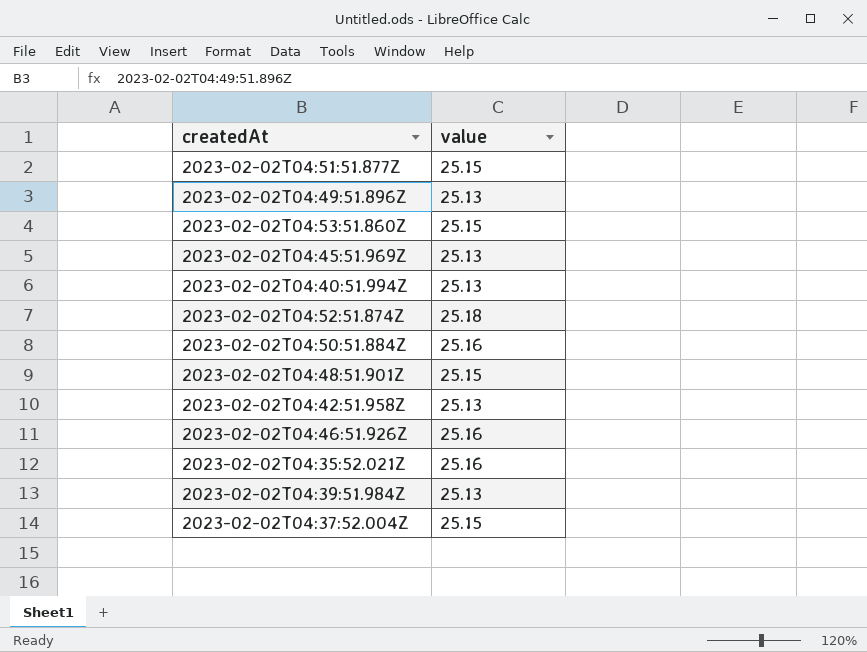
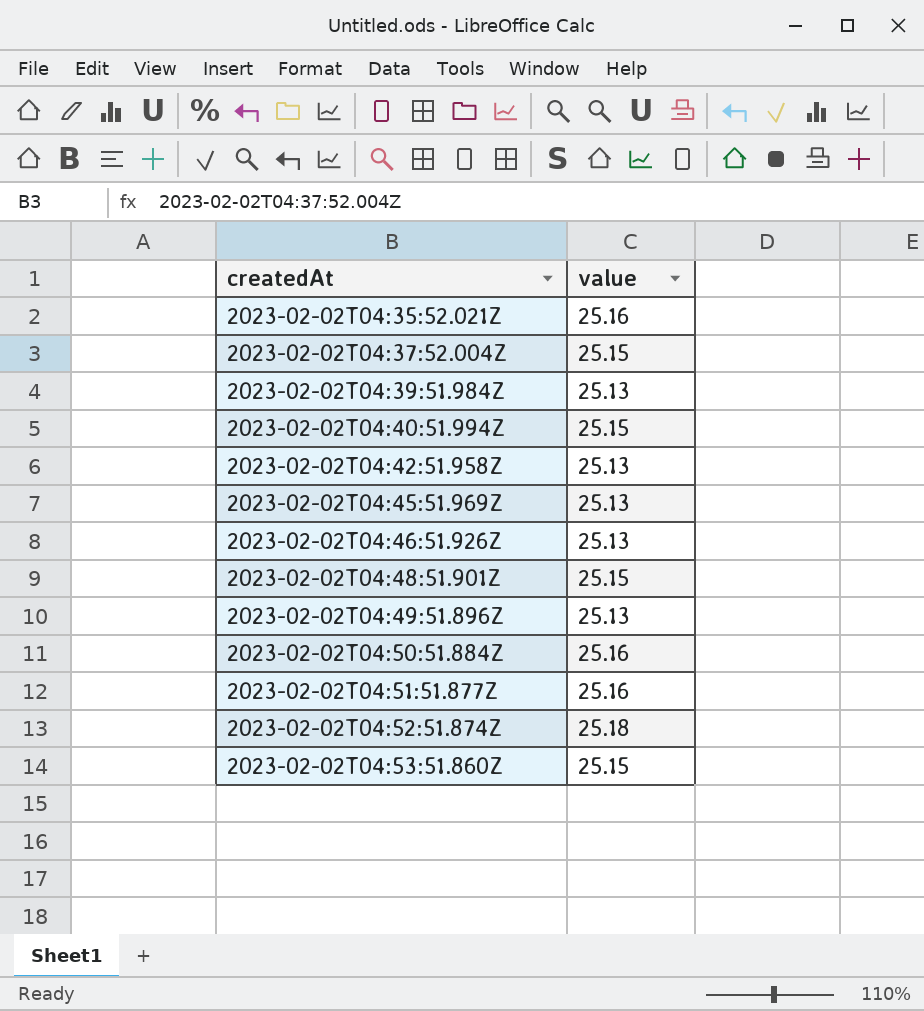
row order: none -> createdAt ascending
2023-02-02T04:40:51.994Z | value: 25.13 -> 25.15
2023-02-02T04:46:51.926Z | value: 25.16 -> 25.13
2023-02-02T04:51:51.877Z | value: 25.15 -> 25.16

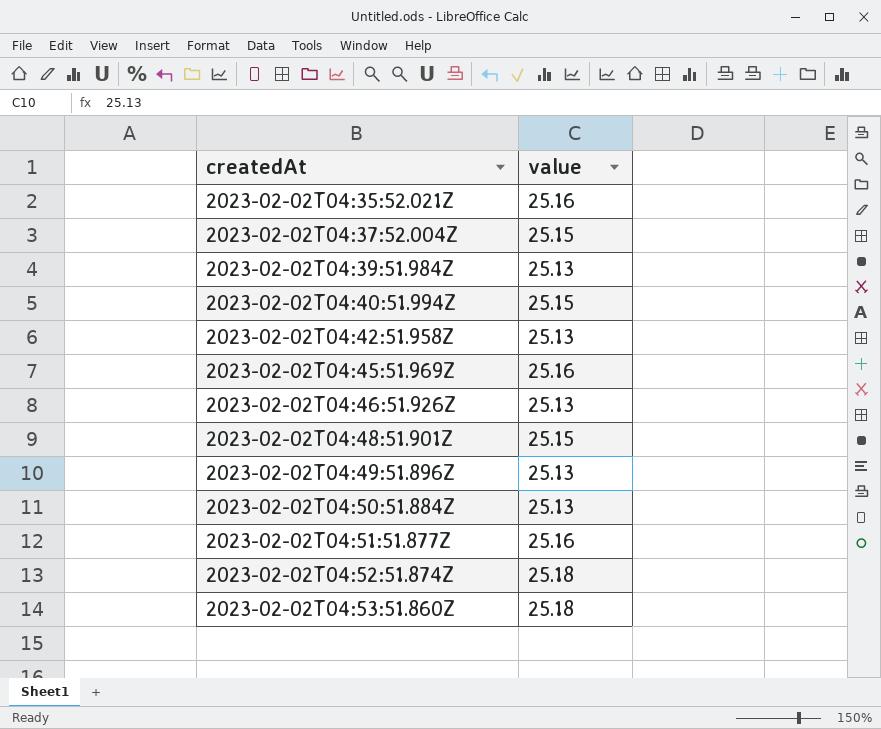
2023-02-02T04:45:51.969Z | value: 25.13 -> 25.16
2023-02-02T04:50:51.884Z | value: 25.16 -> 25.13
2023-02-02T04:53:51.860Z | value: 25.15 -> 25.18

